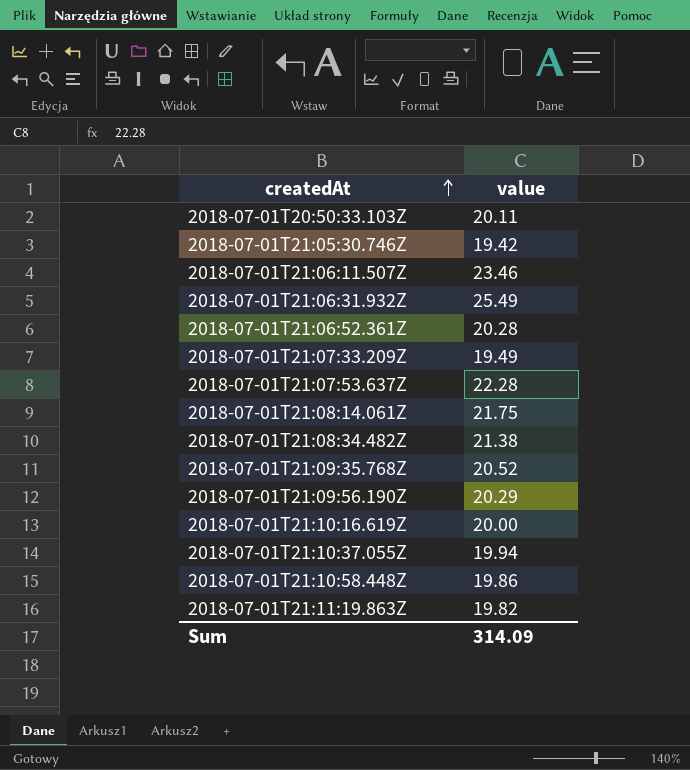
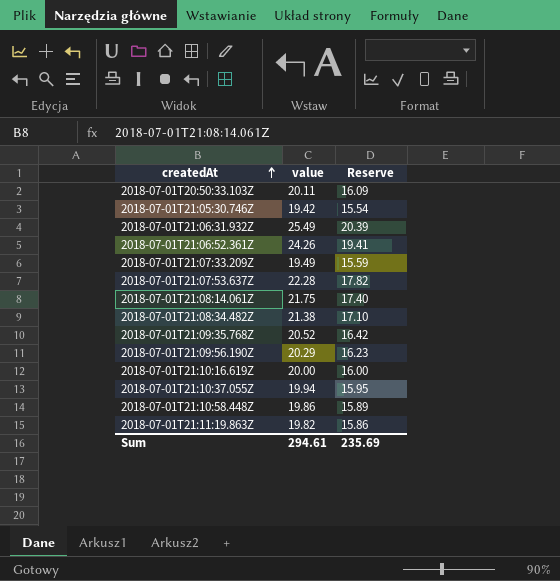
column Reserve | formula: none -> [value] * 0.8
row 2018-07-01T21:06:11.507Z: 23.46 -> none
2018-07-01T21:06:52.361Z | value: 20.28 -> 24.26
Sum | value: 314.09 -> 294.61

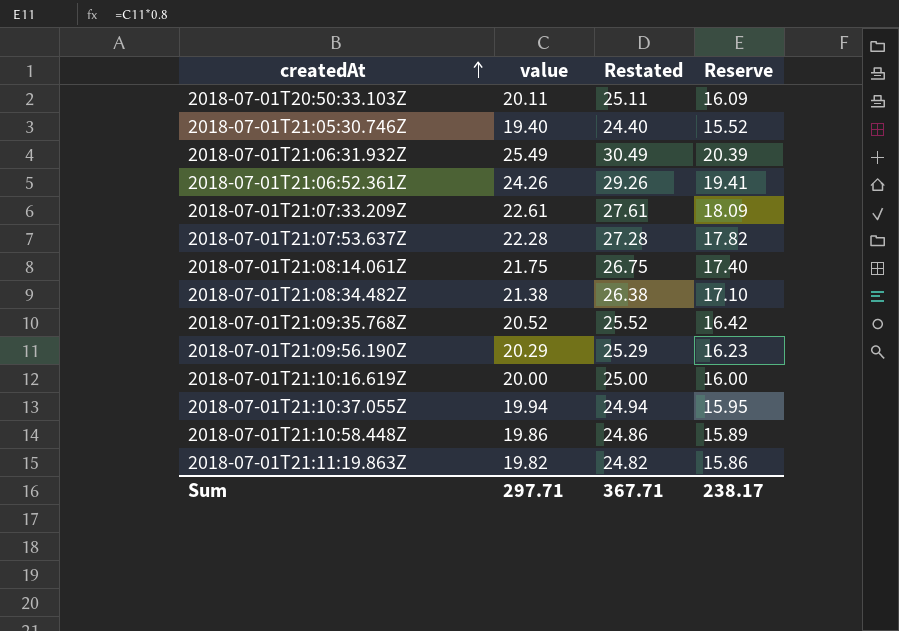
column Restated | formula: none -> [value] + 5
2018-07-01T21:05:30.746Z | value: 19.42 -> 19.40
2018-07-01T21:05:30.746Z | Reserve: 15.54 -> 15.52
2018-07-01T21:07:33.209Z | value: 19.49 -> 22.61
2018-07-01T21:07:33.209Z | Reserve: 15.59 -> 18.09
Sum | value: 294.61 -> 297.71
Sum | Reserve: 235.69 -> 238.17

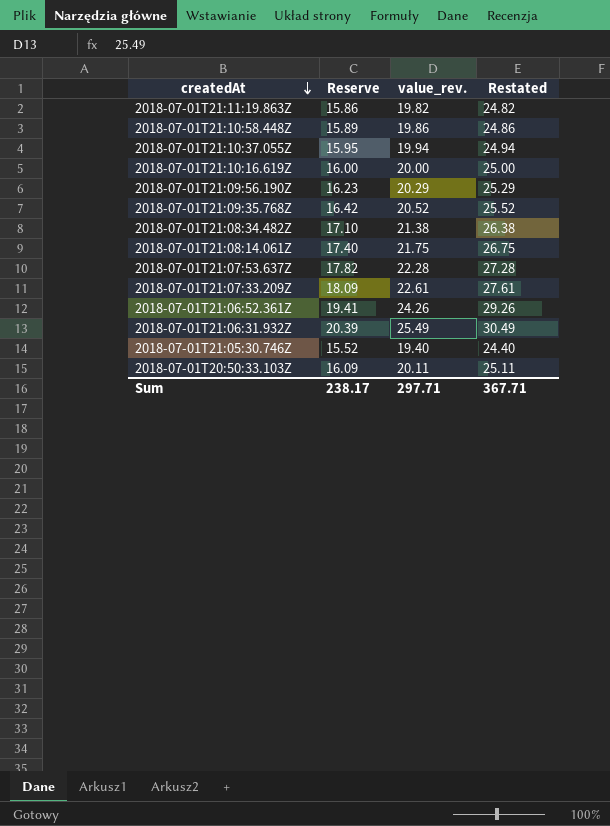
row order: createdAt ascending -> createdAt descending
column Reserve | position: 4 -> 2
column name: value -> value_rev.

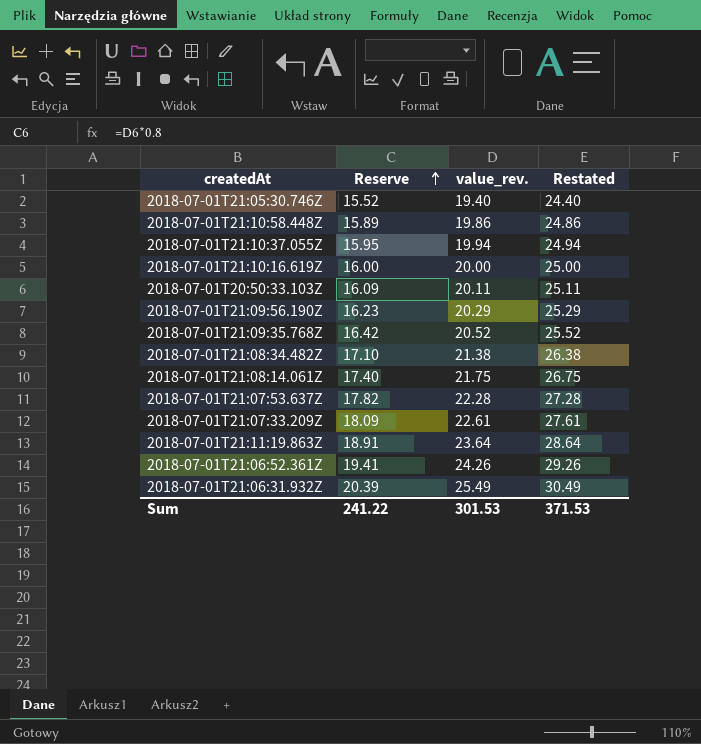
row order: createdAt descending -> Reserve ascending
2018-07-01T21:11:19.863Z | Reserve: 15.86 -> 18.91
2018-07-01T21:11:19.863Z | value_rev.: 19.82 -> 23.64
2018-07-01T21:11:19.863Z | Restated: 24.82 -> 28.64
Sum | Reserve: 238.17 -> 241.22
Sum | value_rev.: 297.71 -> 301.53
Sum | Restated: 367.71 -> 371.53

